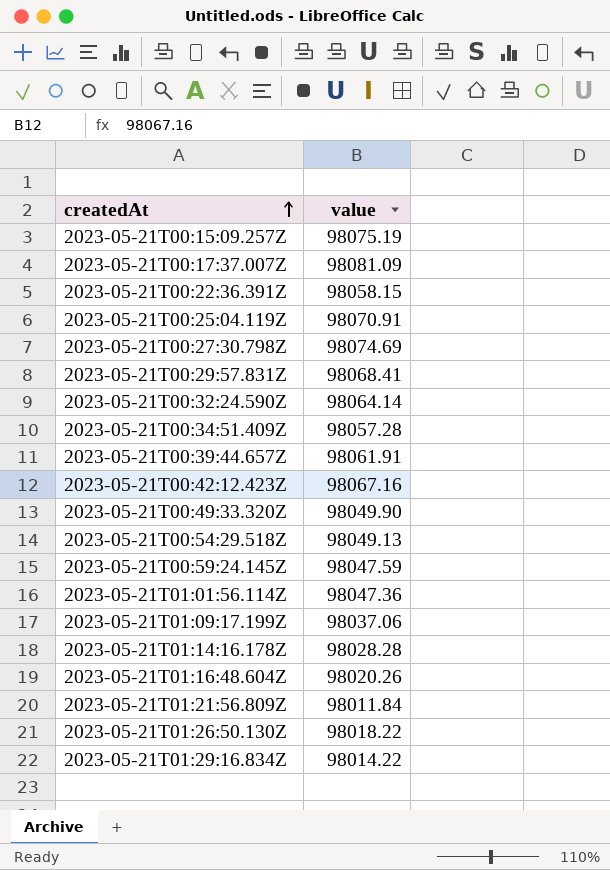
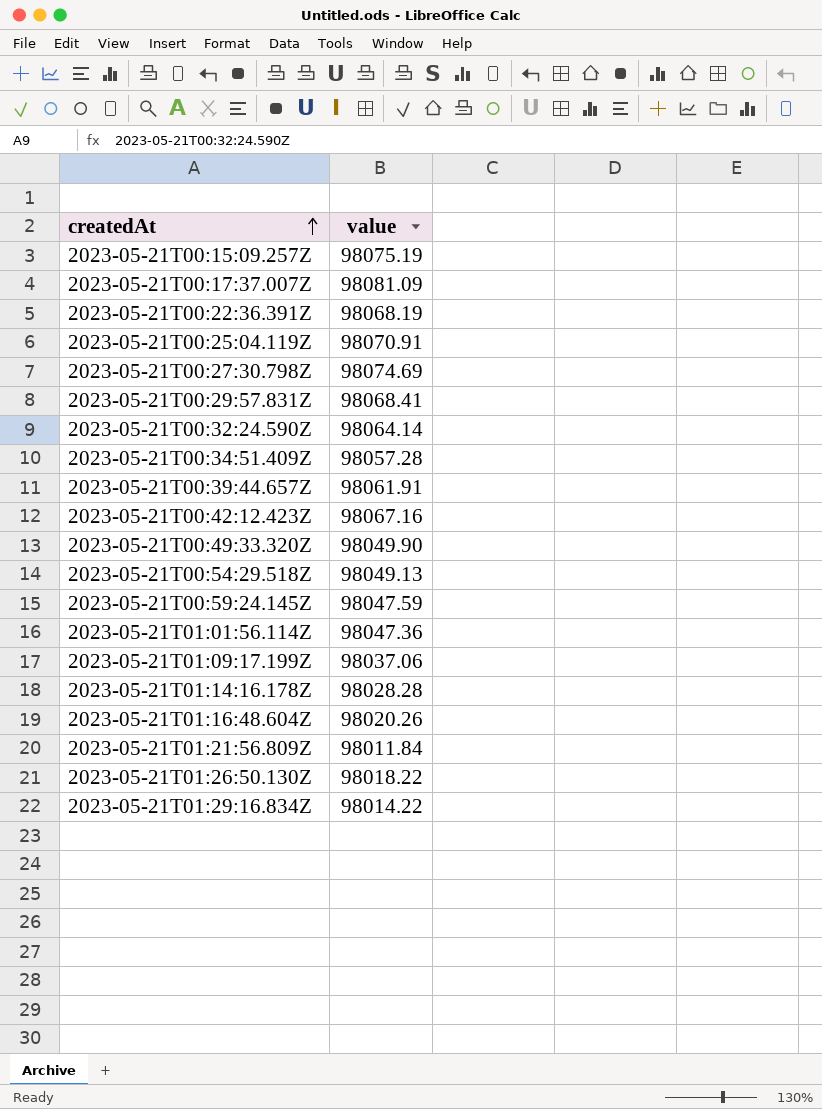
2023-05-21T00:22:36.391Z | value: 98058.15 -> 98068.19

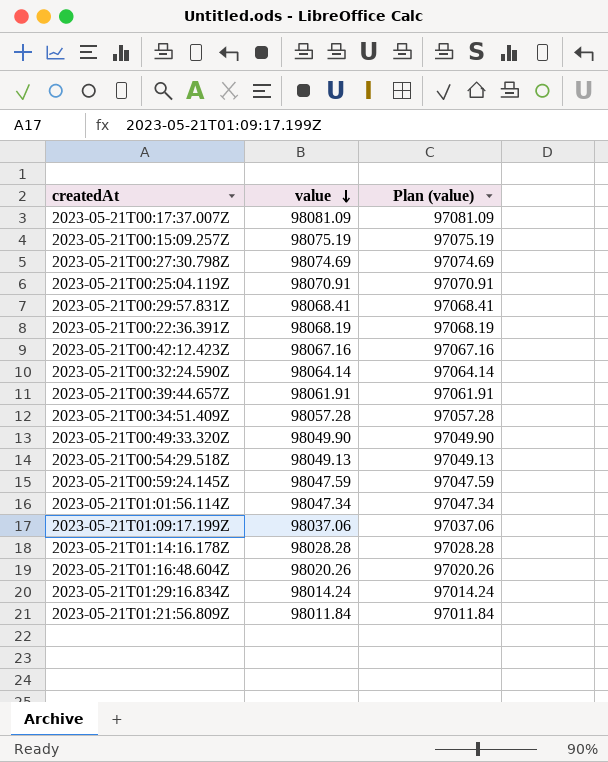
row order: createdAt ascending -> value descending
column Plan (value) | formula: none -> [value] - 1000
row 2023-05-21T01:26:50.130Z: 98018.22 -> none
2023-05-21T01:01:56.114Z | value: 98047.36 -> 98047.34
2023-05-21T01:29:16.834Z | value: 98014.22 -> 98014.24

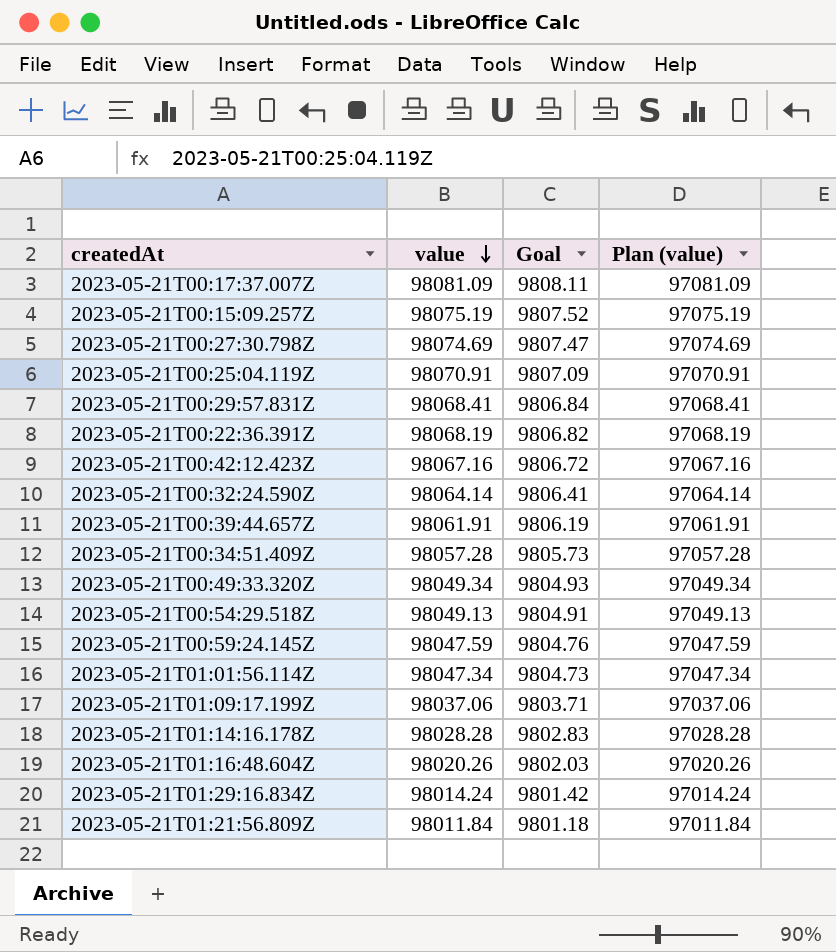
column Goal | formula: none -> [value] * 0.1
2023-05-21T00:49:33.320Z | value: 98049.90 -> 98049.34
2023-05-21T00:49:33.320Z | Plan (value): 97049.90 -> 97049.34

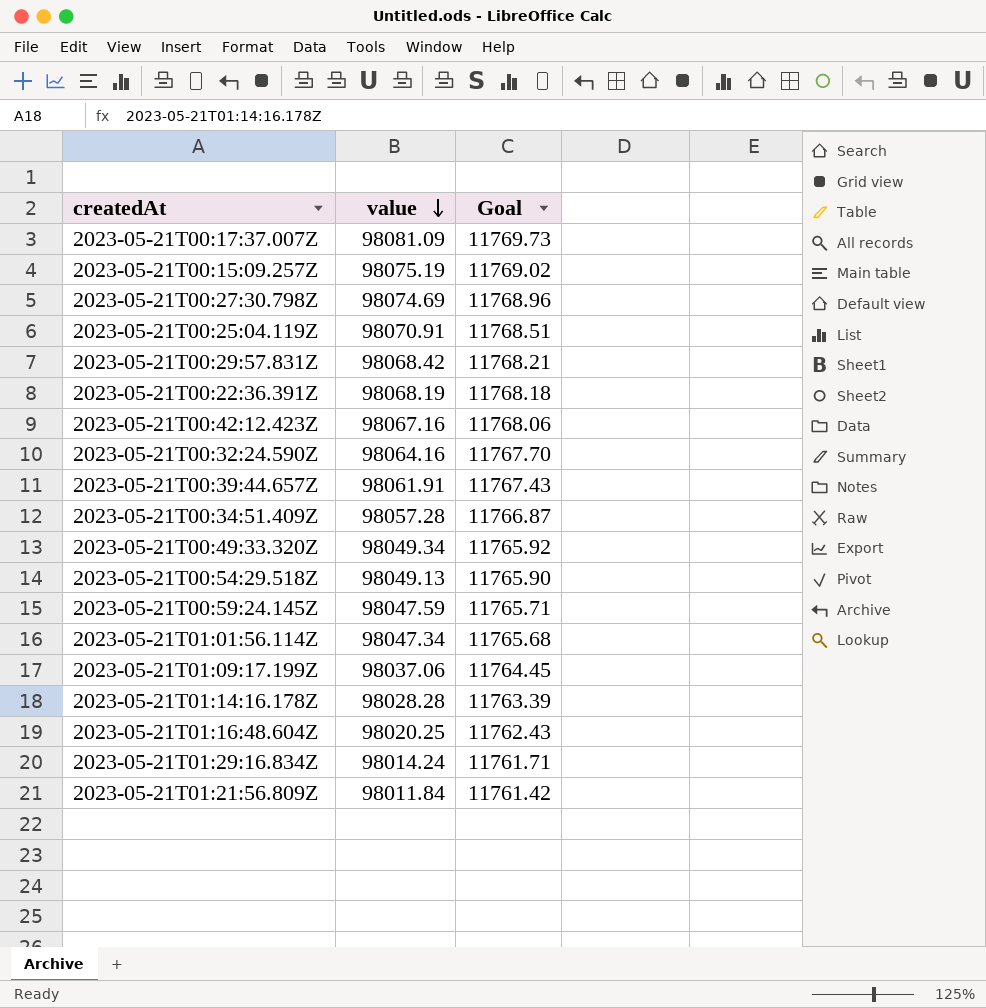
column Plan (value) | formula: [value] - 1000 -> none
column Goal | formula: [value] * 0.1 -> [value] * 0.12
2023-05-21T00:29:57.831Z | value: 98068.41 -> 98068.42
2023-05-21T00:32:24.590Z | value: 98064.14 -> 98064.16
2023-05-21T01:16:48.604Z | value: 98020.26 -> 98020.25

